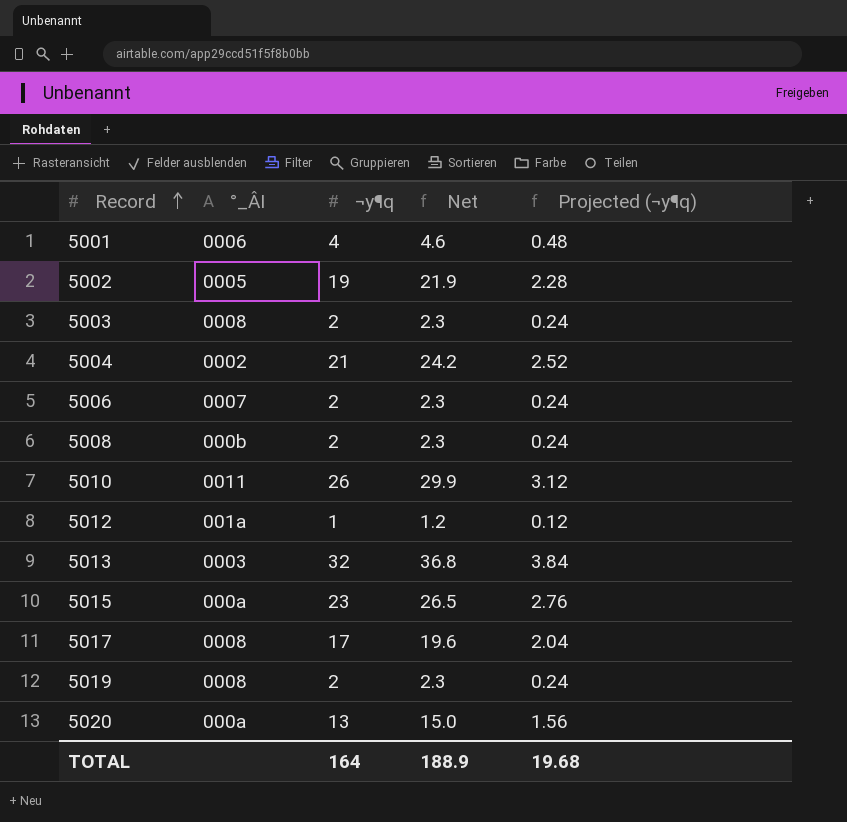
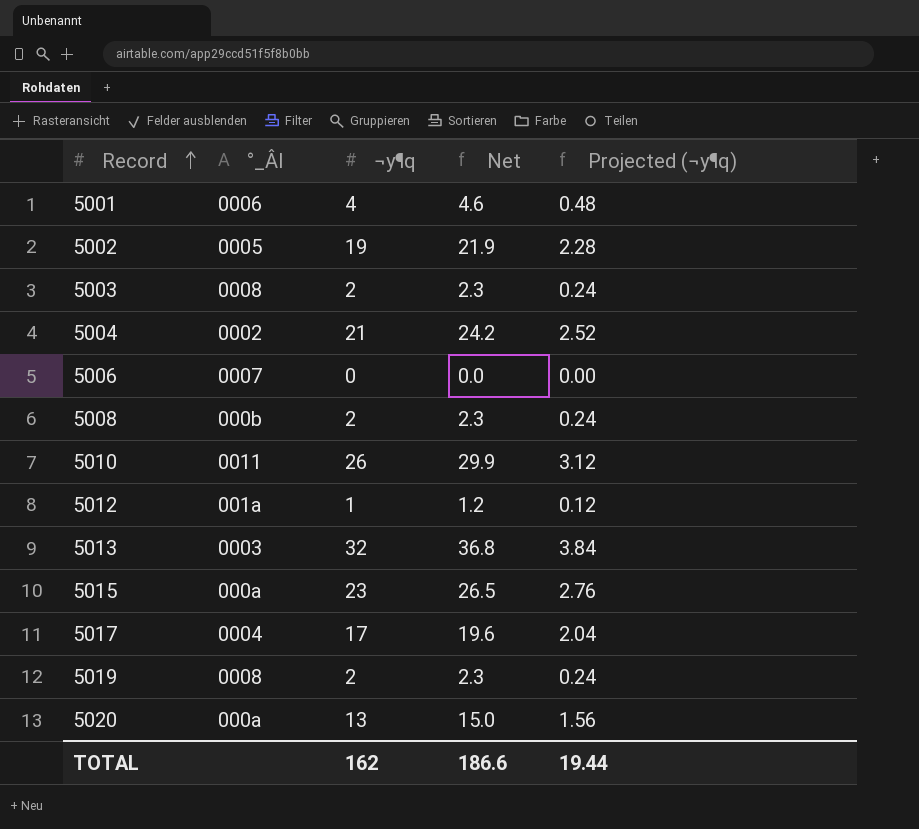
5006 | ¬y¶q: 2 -> 0
5006 | Net: 2.3 -> 0.0
5006 | Projected (¬y¶q): 0.24 -> 0.00
5017 | °_ÂI: 0008 -> 0004
TOTAL | ¬y¶q: 164 -> 162
TOTAL | Net: 188.9 -> 186.6
TOTAL | Projected (¬y¶q): 19.68 -> 19.44

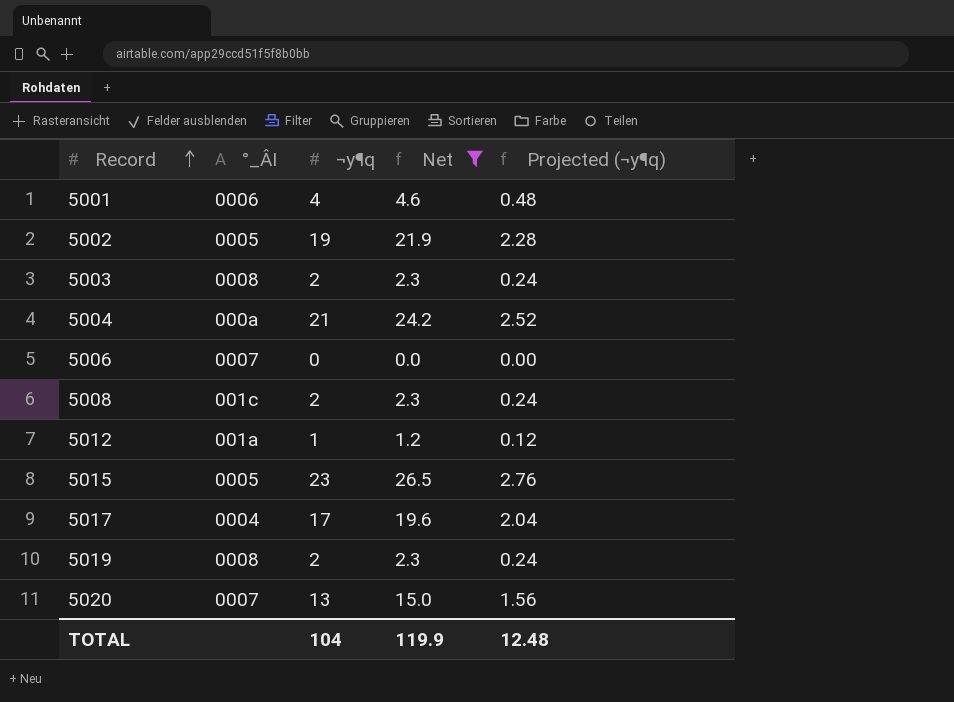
filter: none -> Net <= 26.5
5004 | °_ÂI: 0002 -> 000a
5008 | °_ÂI: 000b -> 001c
5015 | °_ÂI: 000a -> 0005
5020 | °_ÂI: 000a -> 0007
TOTAL | ¬y¶q: 162 -> 104
TOTAL | Net: 186.6 -> 119.9
TOTAL | Projected (¬y¶q): 19.44 -> 12.48

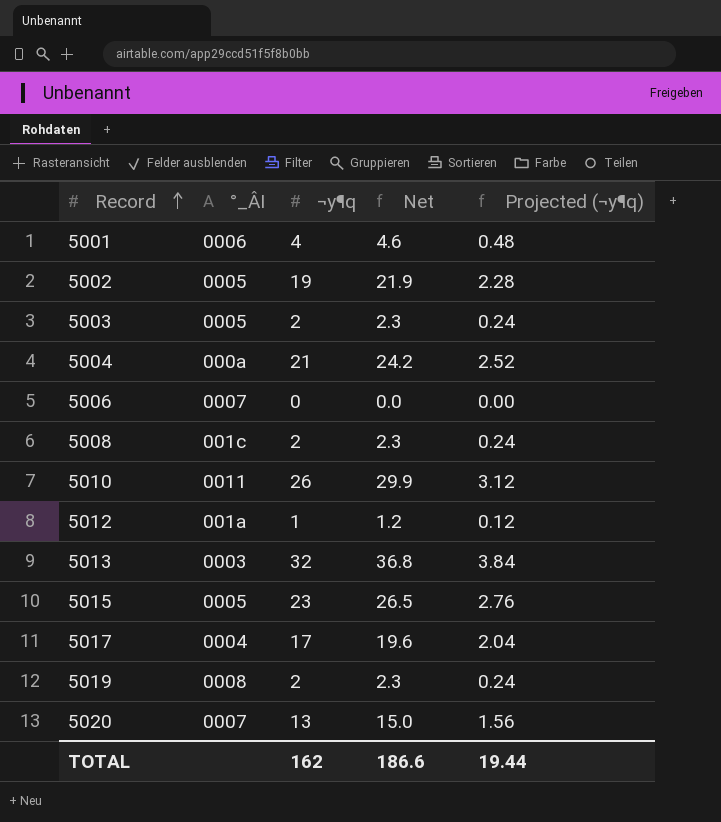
filter: Net <= 26.5 -> none
5003 | °_ÂI: 0008 -> 0005
TOTAL | ¬y¶q: 104 -> 162
TOTAL | Net: 119.9 -> 186.6
TOTAL | Projected (¬y¶q): 12.48 -> 19.44

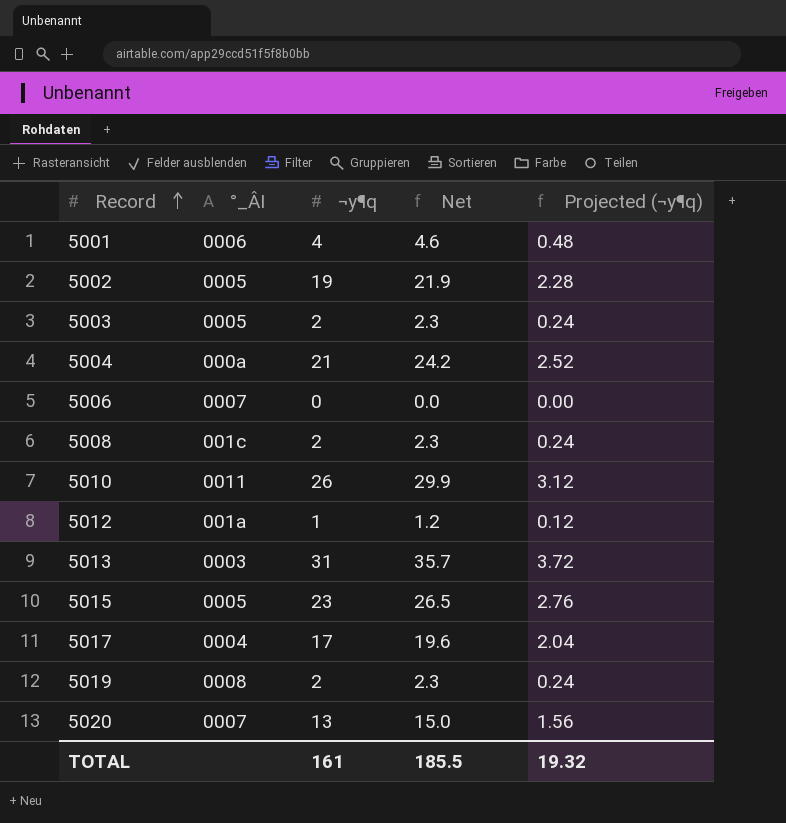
5013 | ¬y¶q: 32 -> 31
5013 | Net: 36.8 -> 35.7
5013 | Projected (¬y¶q): 3.84 -> 3.72
TOTAL | ¬y¶q: 162 -> 161
TOTAL | Net: 186.6 -> 185.5
TOTAL | Projected (¬y¶q): 19.44 -> 19.32

